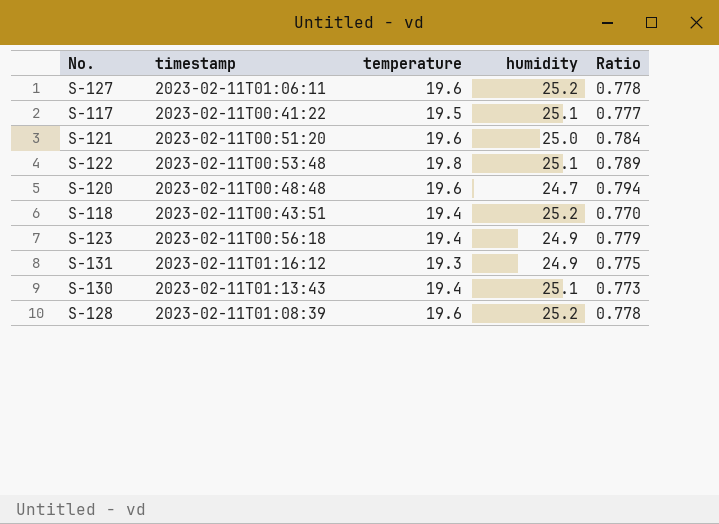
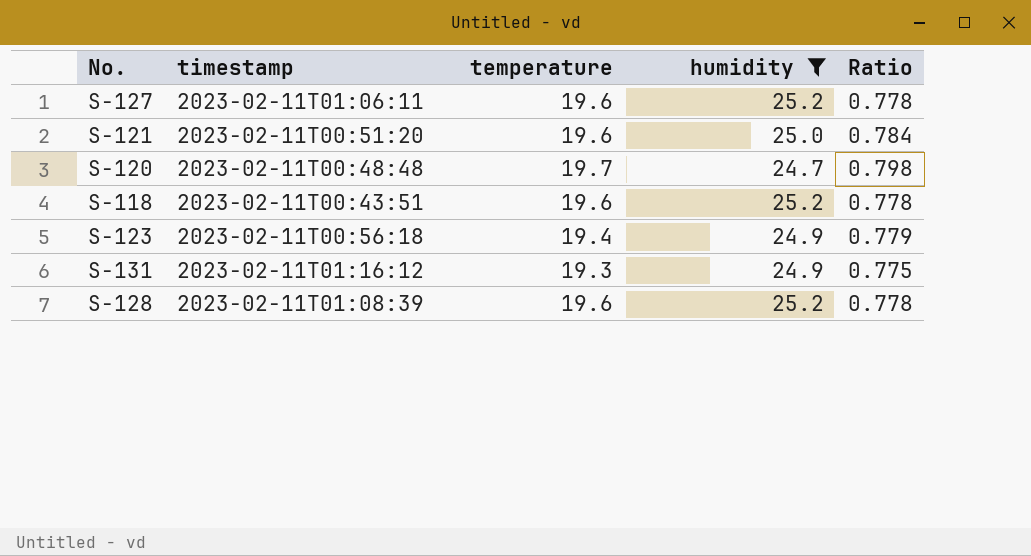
filter: none -> humidity != 25.1
S-120 | temperature: 19.6 -> 19.7
S-120 | Ratio: 0.794 -> 0.798
S-118 | temperature: 19.4 -> 19.6
S-118 | Ratio: 0.770 -> 0.778

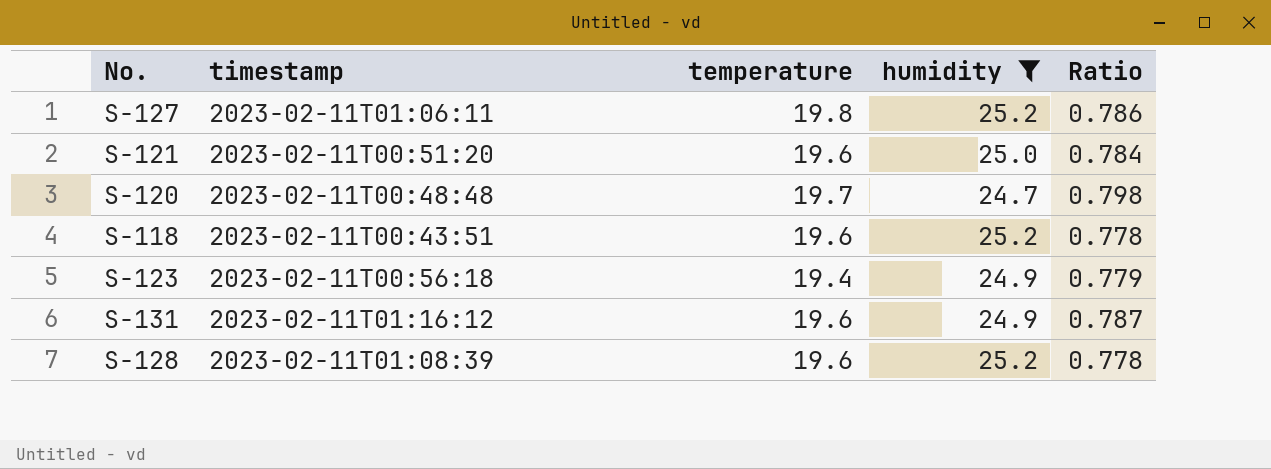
S-127 | temperature: 19.6 -> 19.8
S-127 | Ratio: 0.778 -> 0.786
S-131 | temperature: 19.3 -> 19.6
S-131 | Ratio: 0.775 -> 0.787

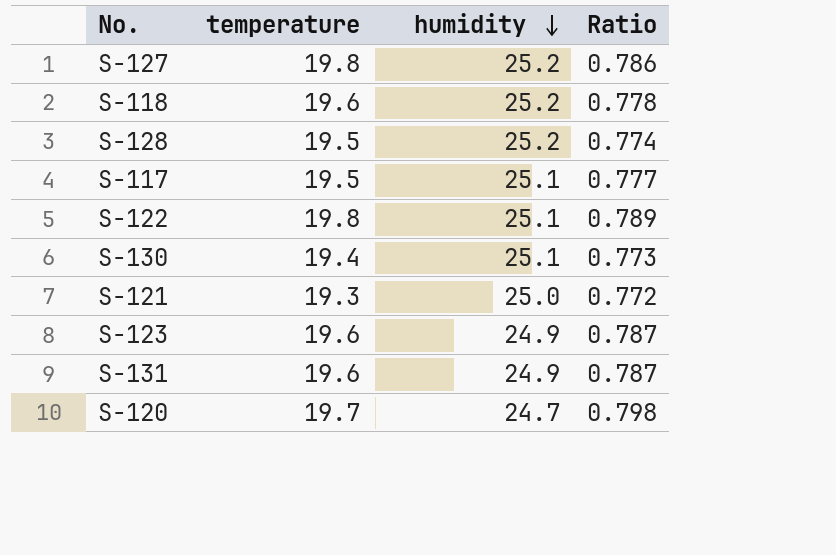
filter: humidity != 25.1 -> none
row order: none -> humidity descending
column timestamp | position: 2 -> none
S-128 | temperature: 19.6 -> 19.5
S-128 | Ratio: 0.778 -> 0.774
S-121 | temperature: 19.6 -> 19.3
S-121 | Ratio: 0.784 -> 0.772
S-123 | temperature: 19.4 -> 19.6
S-123 | Ratio: 0.779 -> 0.787

